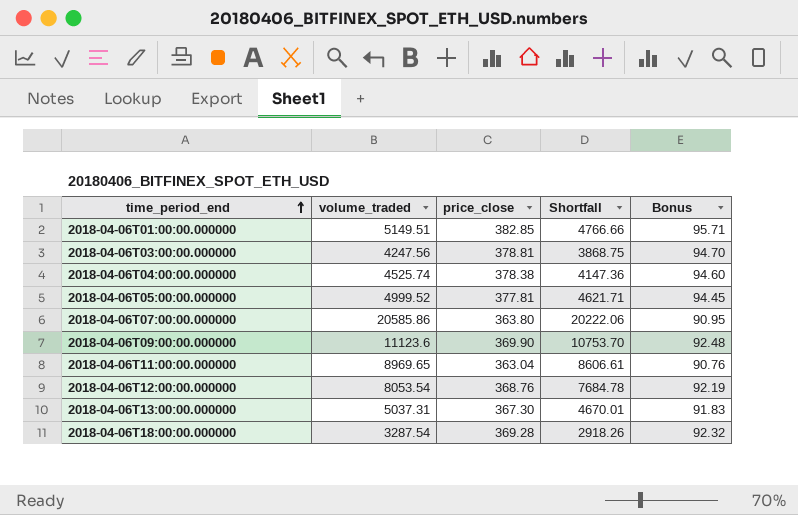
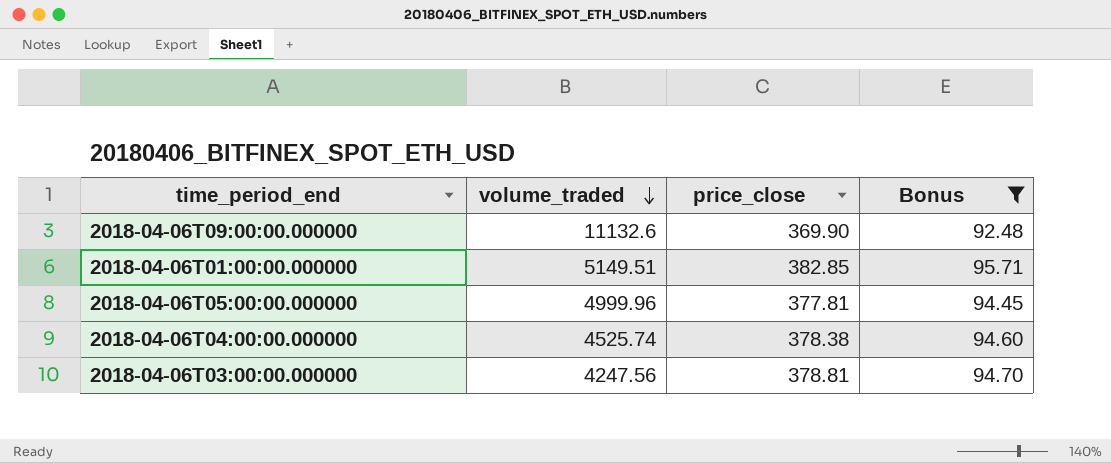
filter: none -> Bonus >= 92.48
row order: time_period_end ascending -> volume_traded descending
column Shortfall | formula: [volume_traded] - [price_close] -> none
2018-04-06T09:00:00.000000 | volume_traded: 11123.6 -> 11132.6
2018-04-06T05:00:00.000000 | volume_traded: 4999.52 -> 4999.96

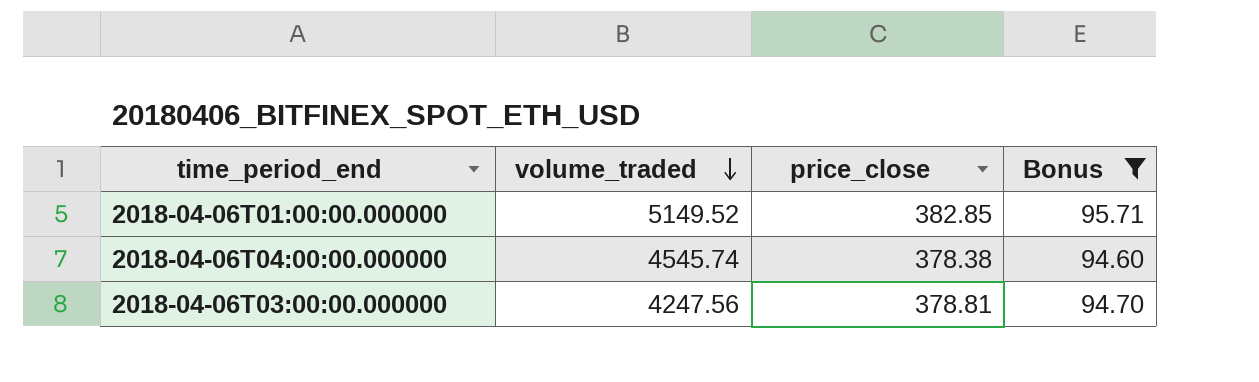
row 2018-04-06T09:00:00.000000: 11132.6 | 369.90 | 92.48 -> none
row 2018-04-06T05:00:00.000000: 4999.96 | 377.81 | 94.45 -> none
2018-04-06T01:00:00.000000 | volume_traded: 5149.51 -> 5149.52
2018-04-06T04:00:00.000000 | volume_traded: 4525.74 -> 4545.74

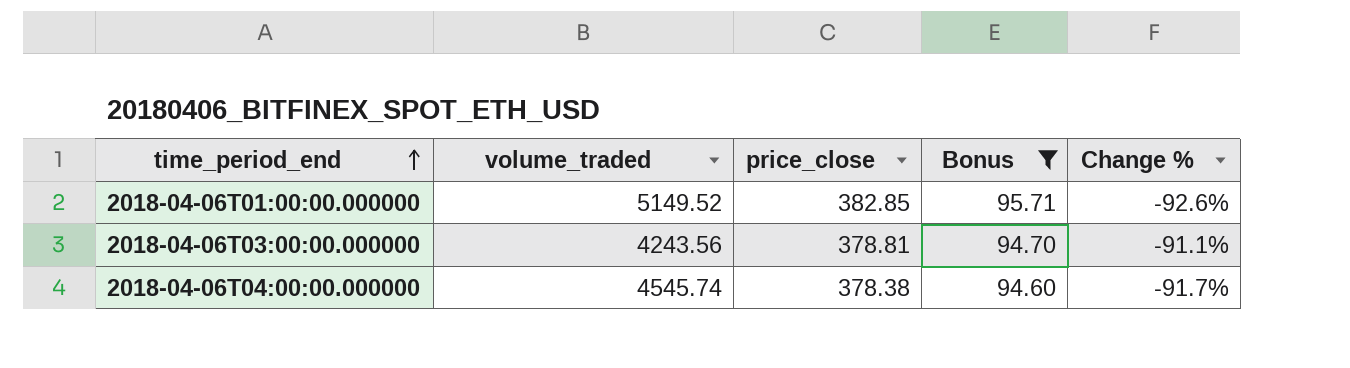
row order: volume_traded descending -> time_period_end ascending
column Change % | formula: none -> ([price_close] - [volume_traded]) / [volume_traded]
2018-04-06T03:00:00.000000 | volume_traded: 4247.56 -> 4243.56

